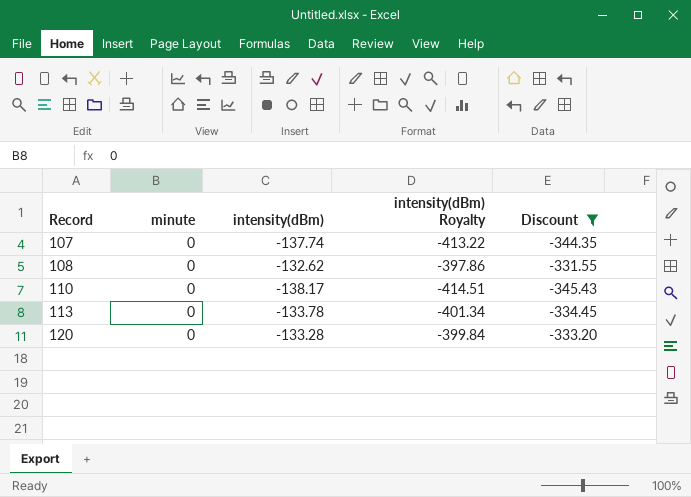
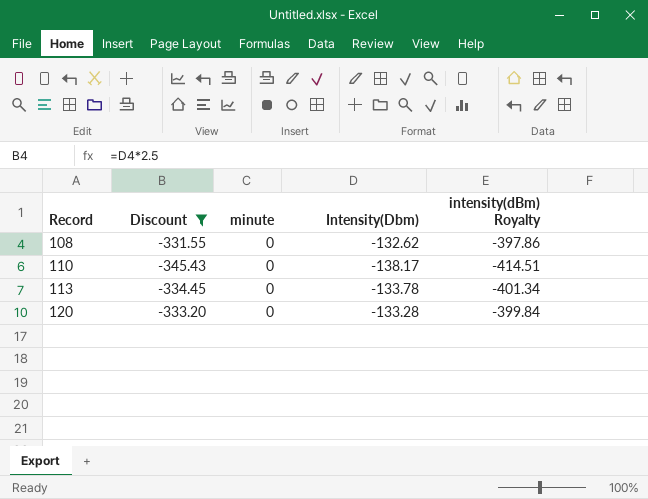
column Discount | position: 5 -> 2
column name: intensity(dBm) -> Intensity(Dbm)
row 107: 0 | -137.74 | -413.22 | -344.35 -> none

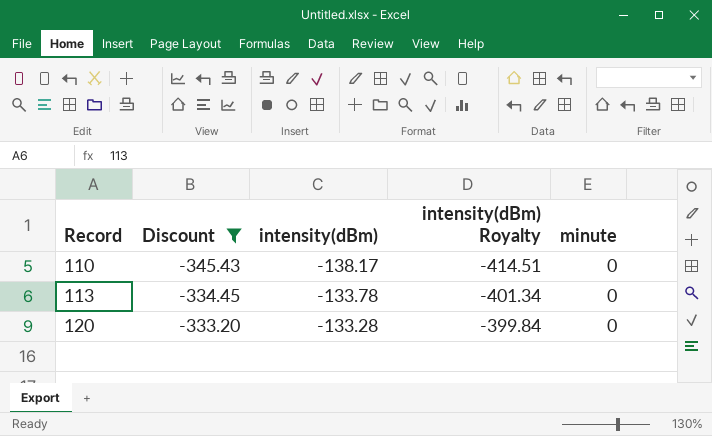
column name: Intensity(Dbm) -> intensity(dBm)
column minute | position: 3 -> 5
row 108: -331.55 | 0 | -132.62 | -397.86 -> none

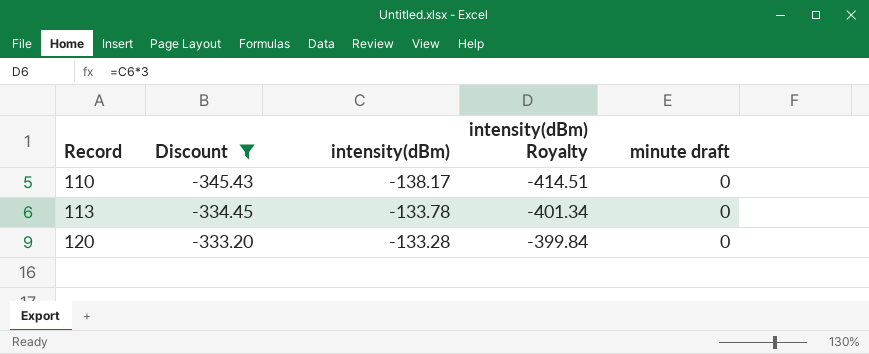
column name: minute -> minute draft

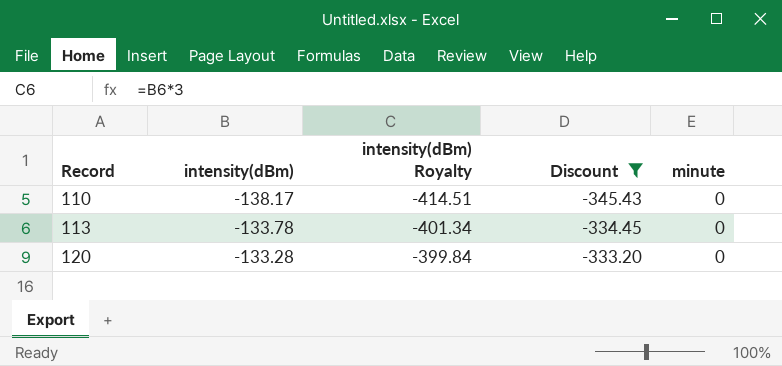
column Discount | position: 2 -> 4
column name: minute draft -> minute

